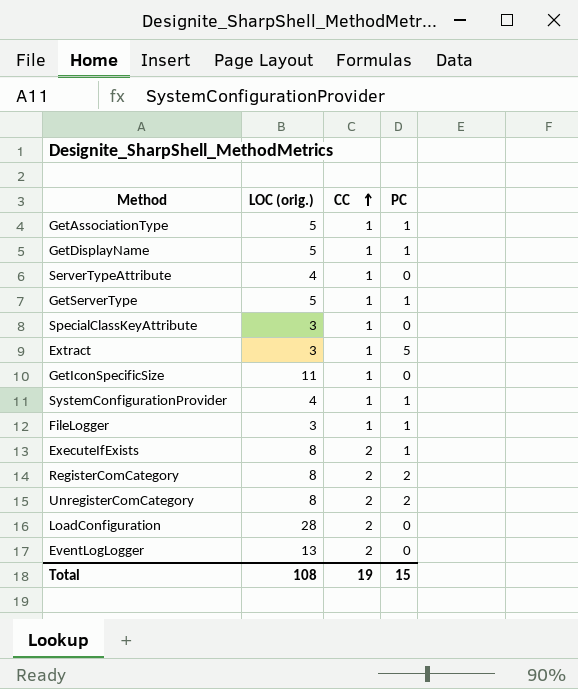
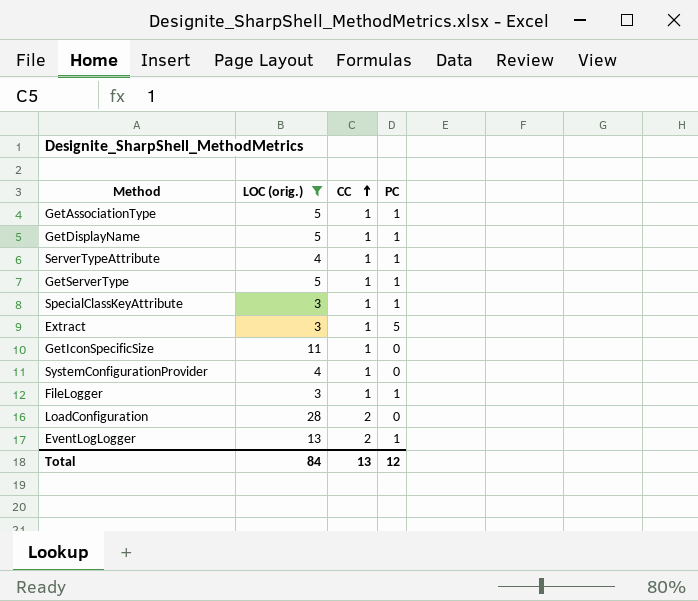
filter: none -> LOC (orig.) != 8
ServerTypeAttribute | PC: 0 -> 1
SpecialClassKeyAttribute | PC: 0 -> 1
SystemConfigurationProvider | PC: 1 -> 0
EventLogLogger | PC: 0 -> 1
Total | LOC (orig.): 108 -> 84
Total | CC: 19 -> 13
Total | PC: 15 -> 12

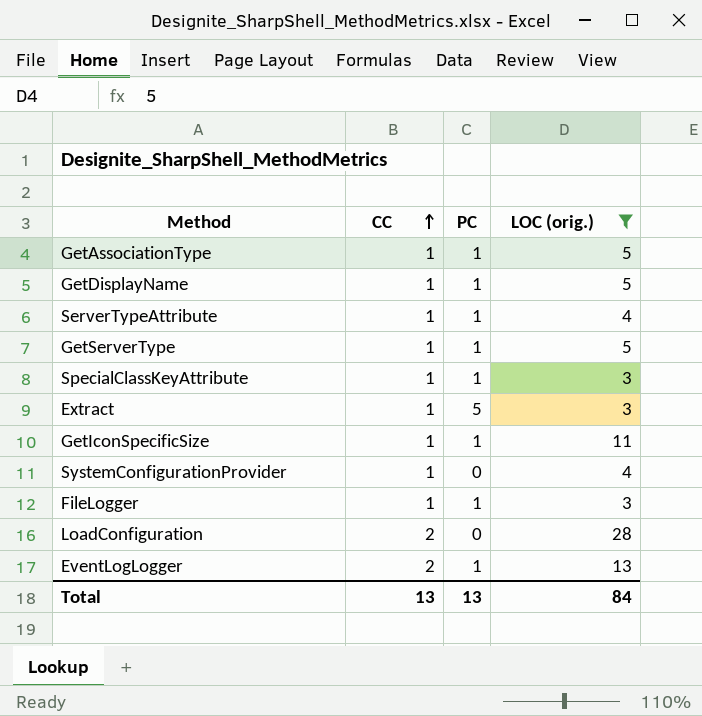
column LOC (orig.) | position: 2 -> 4
GetIconSpecificSize | PC: 0 -> 1
Total | PC: 12 -> 13

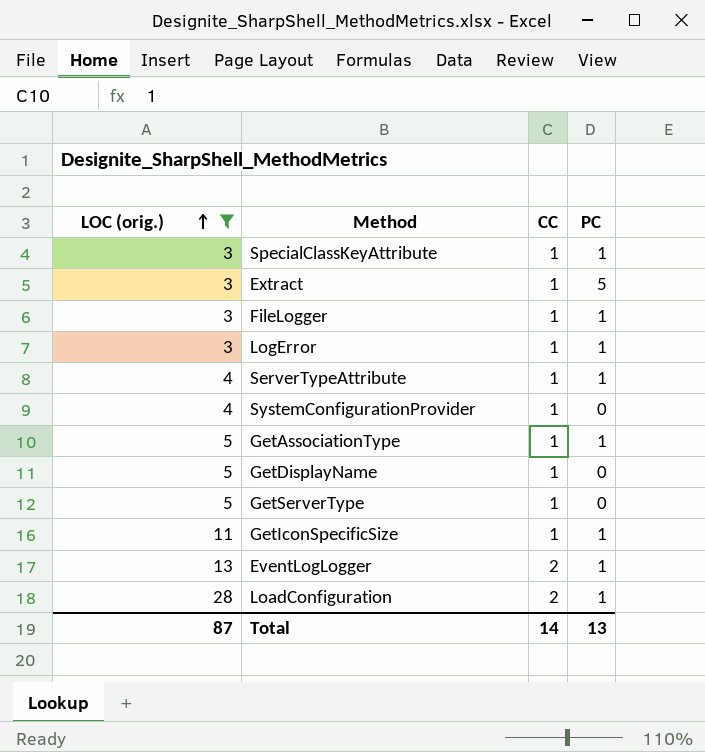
row order: CC ascending -> LOC (orig.) ascending
column LOC (orig.) | position: 4 -> 1
row LogError: none -> 3 | 1 | 1
GetDisplayName | PC: 1 -> 0
GetServerType | PC: 1 -> 0
LoadConfiguration | PC: 0 -> 1
Total | LOC (orig.): 84 -> 87
Total | CC: 13 -> 14

